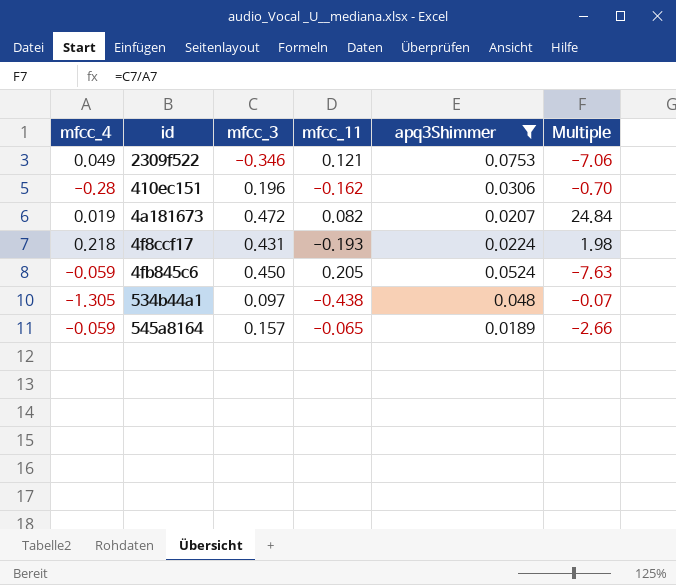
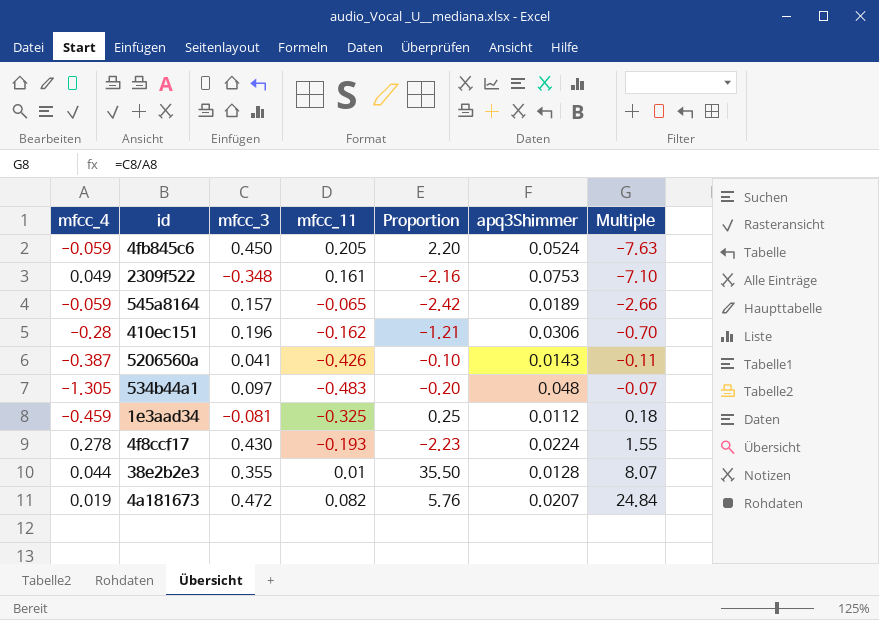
filter: apq3Shimmer >= 0.0189 -> none
row order: none -> Multiple ascending
column Proportion | formula: none -> [mfcc_3] / [mfcc_11]
2309f522 | mfcc_3: -0.346 -> -0.348
2309f522 | mfcc_11: 0.121 -> 0.161
2309f522 | Multiple: -7.06 -> -7.10
534b44a1 | mfcc_11: -0.438 -> -0.483
4f8ccf17 | mfcc_4: 0.218 -> 0.278
4f8ccf17 | mfcc_3: 0.431 -> 0.430
4f8ccf17 | Multiple: 1.98 -> 1.55

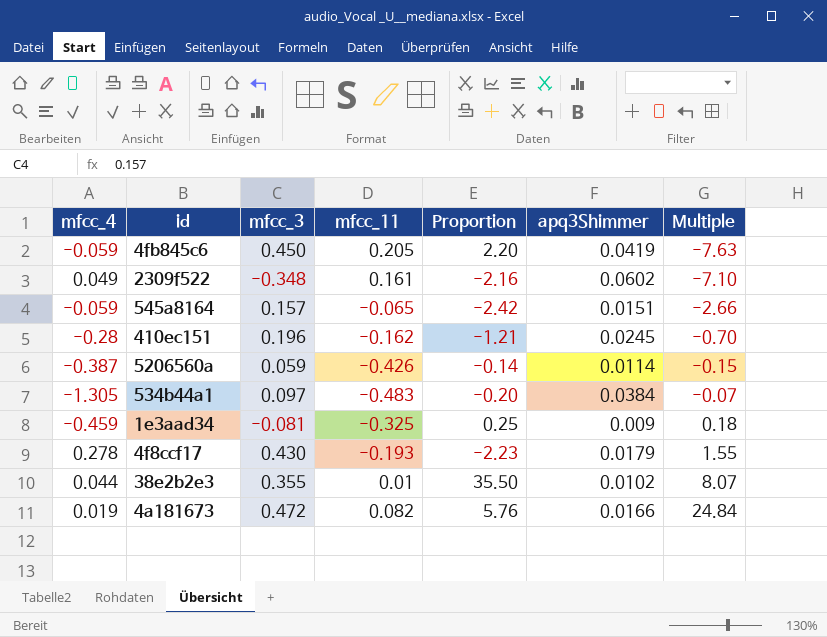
4fb845c6 | apq3Shimmer: 0.0524 -> 0.0419
2309f522 | apq3Shimmer: 0.0753 -> 0.0602
545a8164 | apq3Shimmer: 0.0189 -> 0.0151
410ec151 | apq3Shimmer: 0.0306 -> 0.0245
5206560a | mfcc_3: 0.041 -> 0.059
5206560a | Proportion: -0.10 -> -0.14
5206560a | apq3Shimmer: 0.0143 -> 0.0114
5206560a | Multiple: -0.11 -> -0.15
534b44a1 | apq3Shimmer: 0.048 -> 0.0384
1e3aad34 | apq3Shimmer: 0.0112 -> 0.009
4f8ccf17 | apq3Shimmer: 0.0224 -> 0.0179
38e2b2e3 | apq3Shimmer: 0.0128 -> 0.0102
4a181673 | apq3Shimmer: 0.0207 -> 0.0166

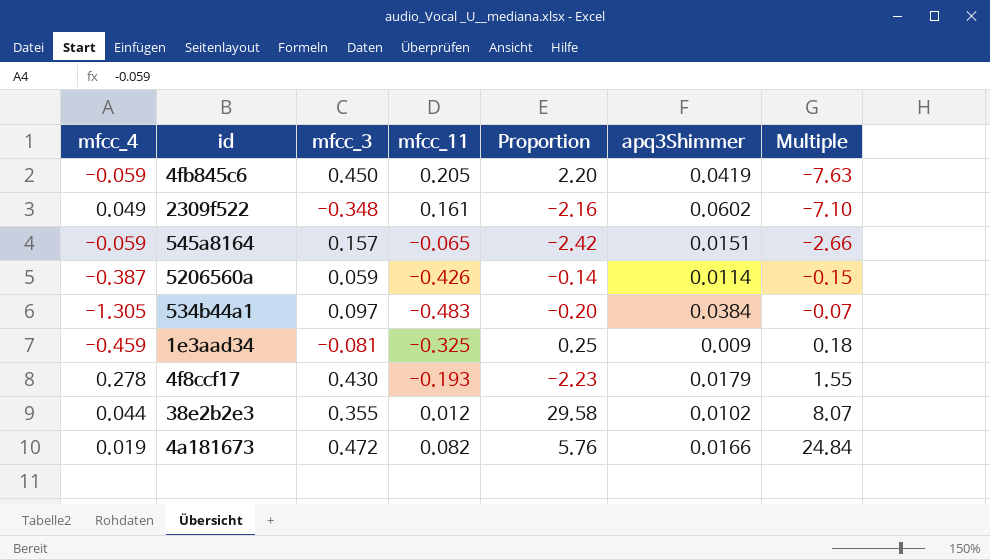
row 410ec151: -0.28 | 0.196 | -0.162 | -1.21 | 0.0245 | -0.70 -> none
38e2b2e3 | mfcc_11: 0.01 -> 0.012
38e2b2e3 | Proportion: 35.50 -> 29.58

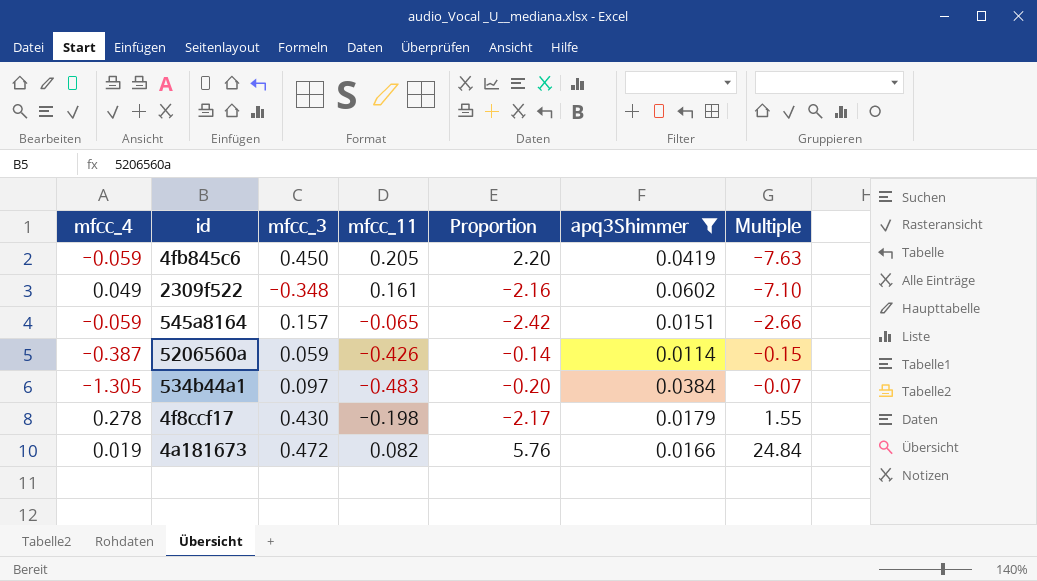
filter: none -> apq3Shimmer >= 0.0114
4f8ccf17 | mfcc_11: -0.193 -> -0.198
4f8ccf17 | Proportion: -2.23 -> -2.17

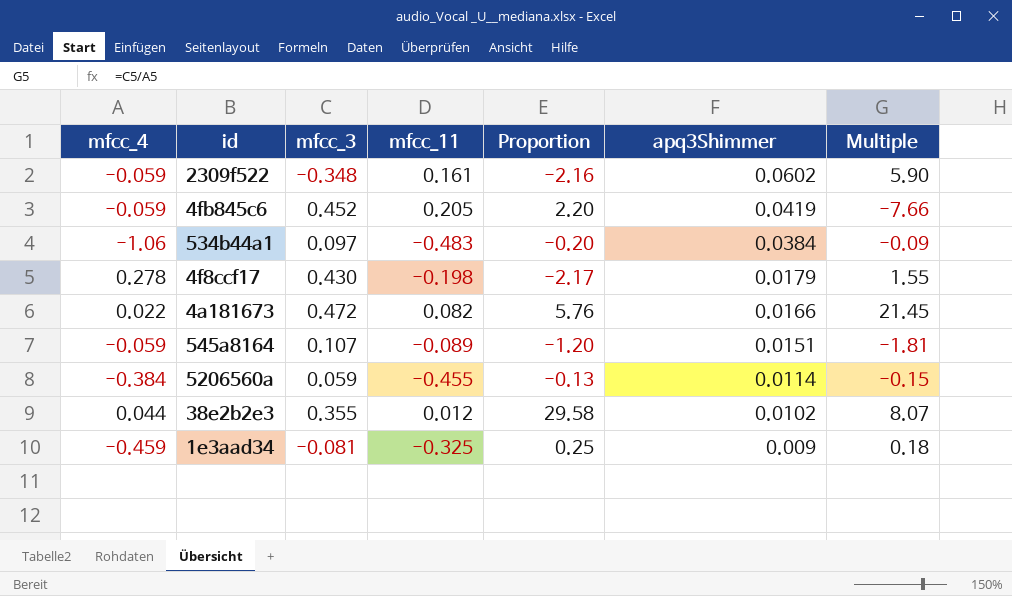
filter: apq3Shimmer >= 0.0114 -> none
row order: Multiple ascending -> apq3Shimmer descending
2309f522 | mfcc_4: 0.049 -> -0.059
2309f522 | Multiple: -7.10 -> 5.90
4fb845c6 | mfcc_3: 0.450 -> 0.452
4fb845c6 | Multiple: -7.63 -> -7.66
534b44a1 | mfcc_4: -1.305 -> -1.06
534b44a1 | Multiple: -0.07 -> -0.09
4a181673 | mfcc_4: 0.019 -> 0.022
4a181673 | Multiple: 24.84 -> 21.45
545a8164 | mfcc_3: 0.157 -> 0.107
545a8164 | mfcc_11: -0.065 -> -0.089
545a8164 | Proportion: -2.42 -> -1.20
545a8164 | Multiple: -2.66 -> -1.81
5206560a | mfcc_4: -0.387 -> -0.384
5206560a | mfcc_11: -0.426 -> -0.455
5206560a | Proportion: -0.14 -> -0.13

